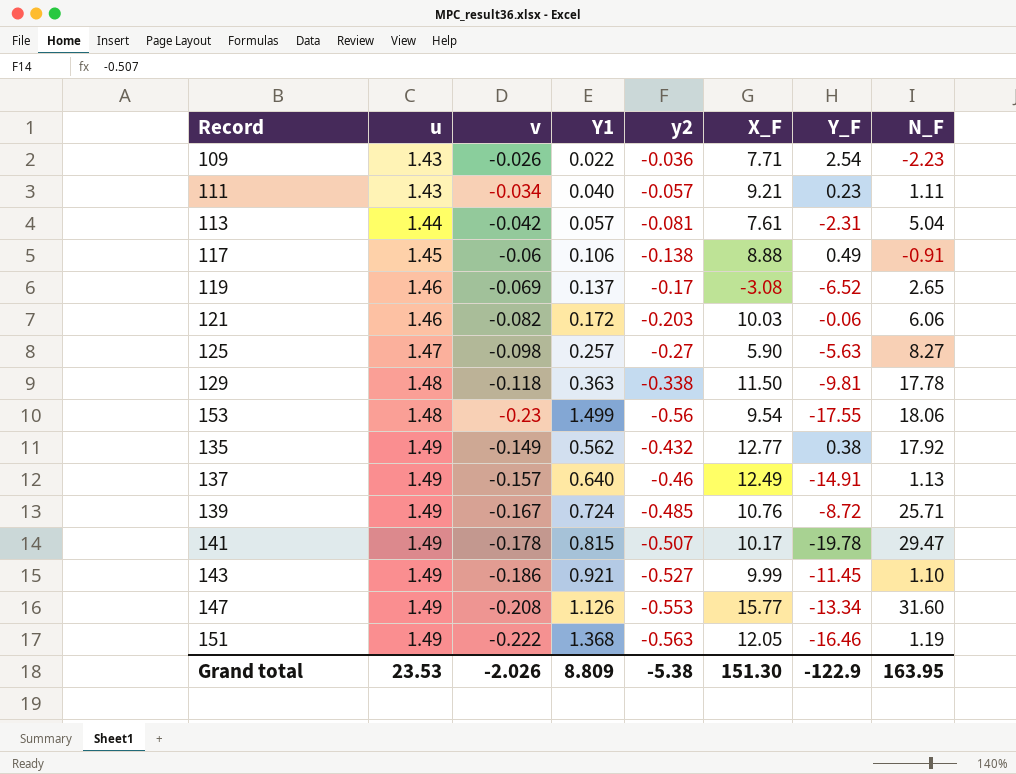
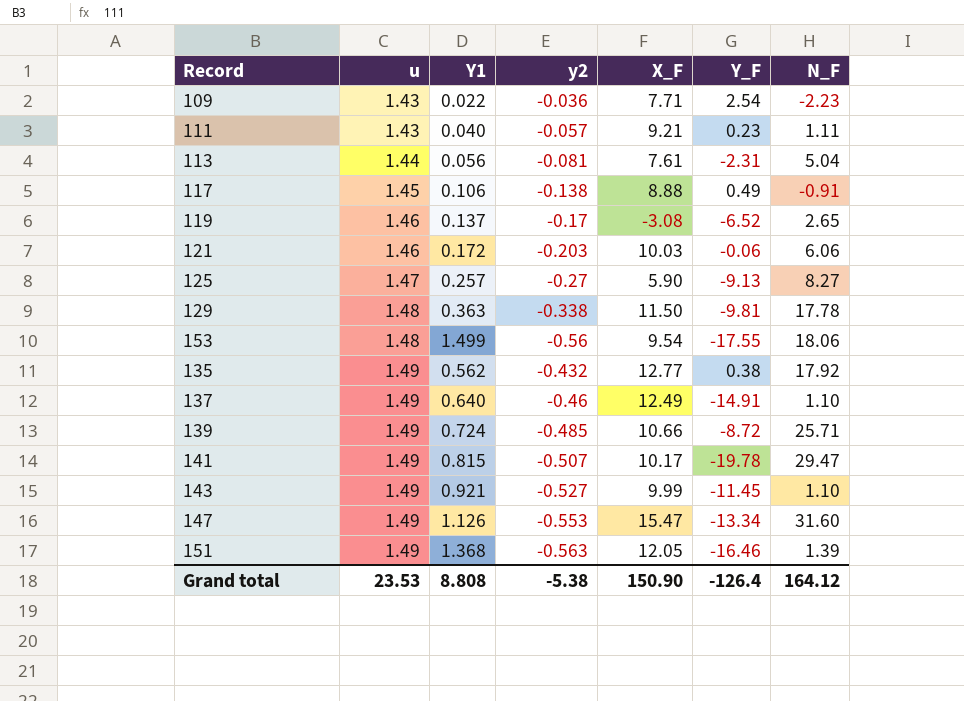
column v | position: 3 -> none
113 | Y1: 0.057 -> 0.056
125 | Y_F: -5.63 -> -9.13
137 | N_F: 1.13 -> 1.10
139 | X_F: 10.76 -> 10.66
147 | X_F: 15.77 -> 15.47
151 | N_F: 1.19 -> 1.39
Grand total | Y1: 8.809 -> 8.808
Grand total | X_F: 151.30 -> 150.90
Grand total | Y_F: -122.9 -> -126.4
Grand total | N_F: 163.95 -> 164.12

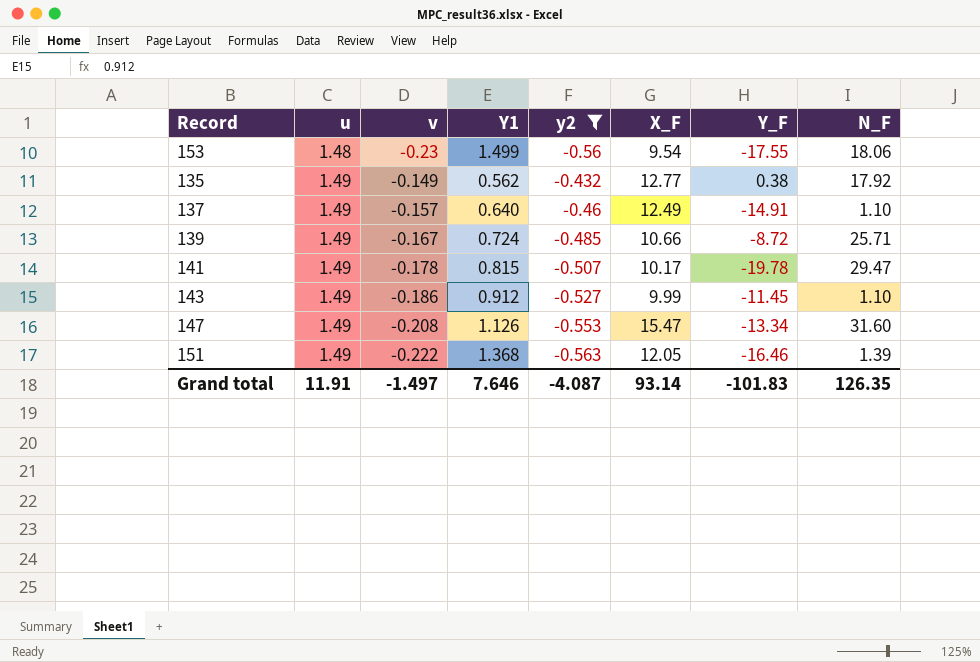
filter: none -> y2 <= -0.432
column v | position: none -> 3
143 | Y1: 0.921 -> 0.912
Grand total | u: 23.53 -> 11.91
Grand total | Y1: 8.808 -> 7.646
Grand total | y2: -5.38 -> -4.087
Grand total | X_F: 150.90 -> 93.14
Grand total | Y_F: -126.4 -> -101.83
Grand total | N_F: 164.12 -> 126.35

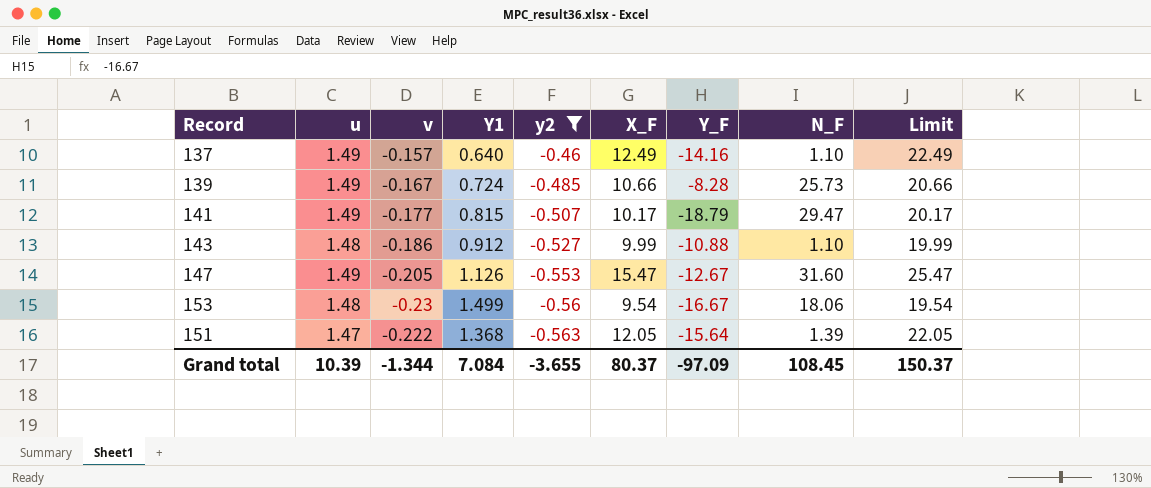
row order: u ascending -> y2 descending
column Limit | formula: none -> [X_F] + 10
row 135: 1.49 | -0.149 | 0.562 | -0.432 | 12.77 | 0.38 | 17.92 -> none
137 | Y_F: -14.91 -> -14.16
139 | Y_F: -8.72 -> -8.28
139 | N_F: 25.71 -> 25.73
141 | v: -0.178 -> -0.177
141 | Y_F: -19.78 -> -18.79
143 | u: 1.49 -> 1.48
143 | Y_F: -11.45 -> -10.88
147 | v: -0.208 -> -0.205
147 | Y_F: -13.34 -> -12.67
153 | Y_F: -17.55 -> -16.67
151 | u: 1.49 -> 1.47
151 | Y_F: -16.46 -> -15.64
Grand total | u: 11.91 -> 10.39
Grand total | v: -1.497 -> -1.344
Grand total | Y1: 7.646 -> 7.084
Grand total | y2: -4.087 -> -3.655
Grand total | X_F: 93.14 -> 80.37
Grand total | Y_F: -101.83 -> -97.09
Grand total | N_F: 126.35 -> 108.45

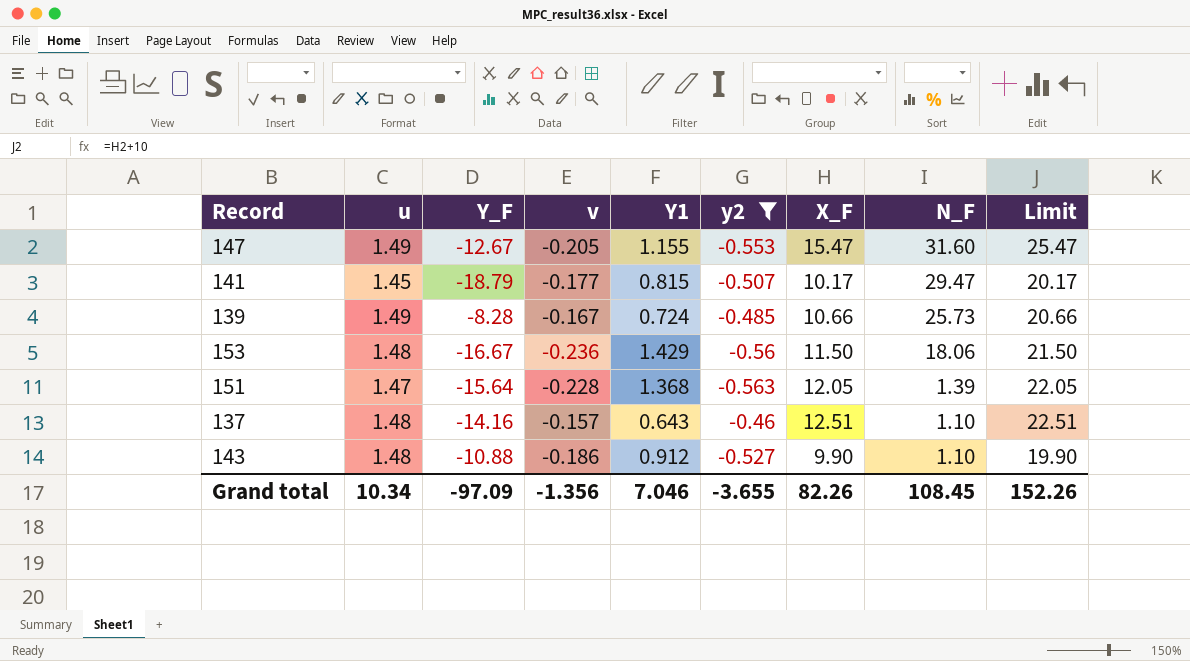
row order: y2 descending -> N_F descending
column Y_F | position: 7 -> 3
147 | Y1: 1.126 -> 1.155
141 | u: 1.49 -> 1.45
153 | v: -0.23 -> -0.236
153 | Y1: 1.499 -> 1.429
153 | X_F: 9.54 -> 11.50
153 | Limit: 19.54 -> 21.50
151 | v: -0.222 -> -0.228
137 | u: 1.49 -> 1.48
137 | Y1: 0.640 -> 0.643
137 | X_F: 12.49 -> 12.51
137 | Limit: 22.49 -> 22.51
143 | X_F: 9.99 -> 9.90
143 | Limit: 19.99 -> 19.90
Grand total | u: 10.39 -> 10.34
Grand total | v: -1.344 -> -1.356
Grand total | Y1: 7.084 -> 7.046
Grand total | X_F: 80.37 -> 82.26
Grand total | Limit: 150.37 -> 152.26

